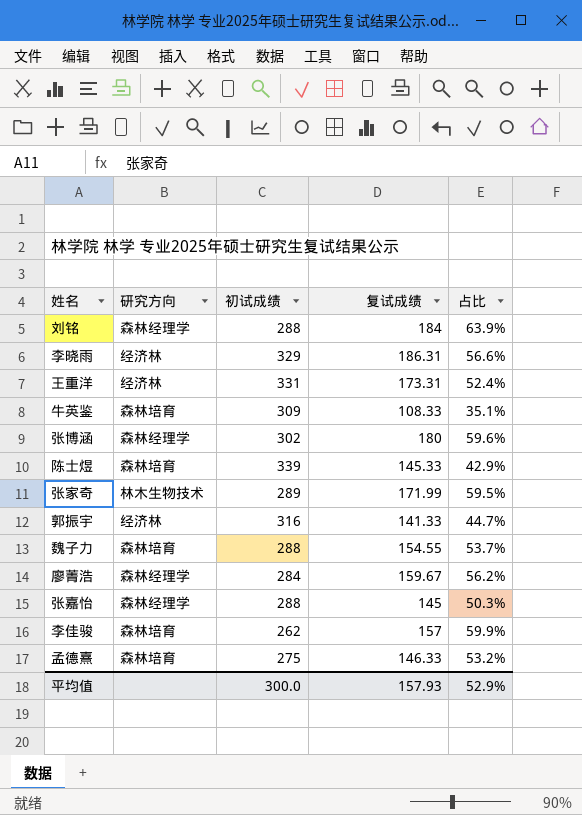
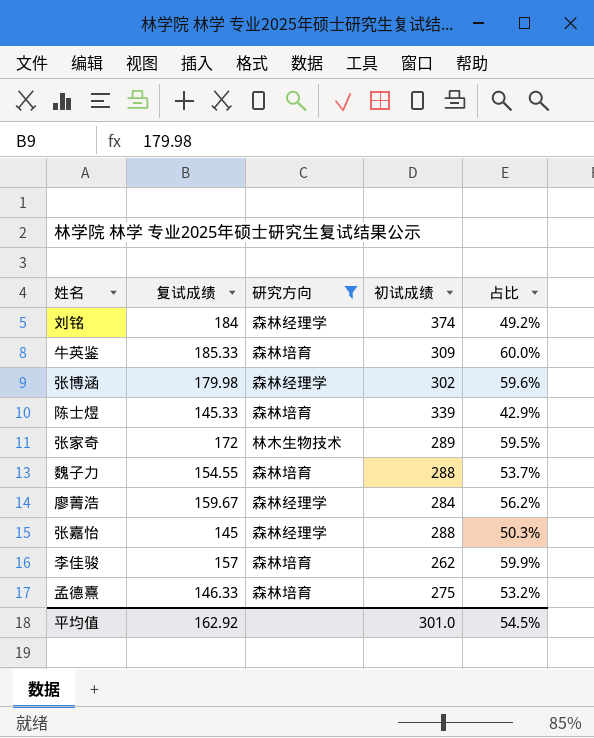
filter: none -> 研究方向 != 经济林
column 复试成绩 | position: 4 -> 2
刘铭 | 初试成绩: 288 -> 374
刘铭 | 占比: 63.9% -> 49.2%
牛英鉴 | 复试成绩: 108.33 -> 185.33
牛英鉴 | 占比: 35.1% -> 60.0%
张博涵 | 复试成绩: 180 -> 179.98
张家奇 | 复试成绩: 171.99 -> 172
平均值 | 复试成绩: 157.93 -> 162.92
平均值 | 初试成绩: 300.0 -> 301.0
平均值 | 占比: 52.9% -> 54.5%

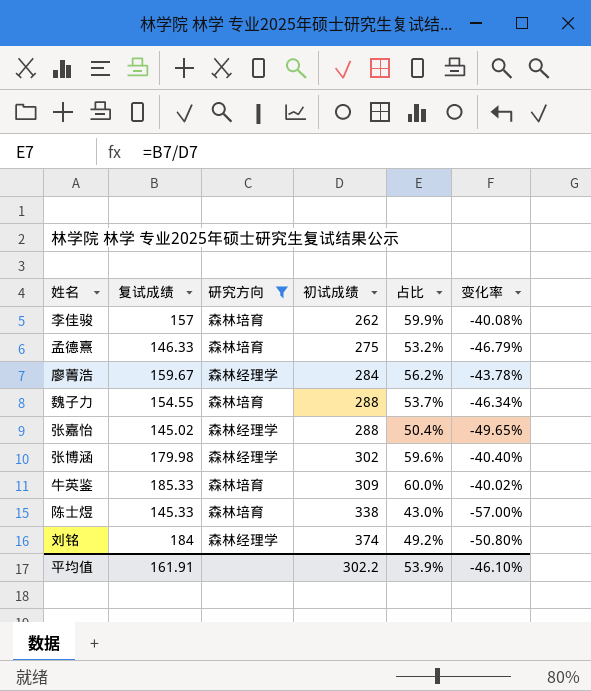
row order: none -> 初试成绩 ascending
column 变化率 | formula: none -> ([复试成绩] - [初试成绩]) / [初试成绩]
row 张家奇: 172 | 林木生物技术 | 289 | 59.5% -> none
张嘉怡 | 复试成绩: 145 -> 145.02
张嘉怡 | 占比: 50.3% -> 50.4%
陈士煜 | 初试成绩: 339 -> 338
陈士煜 | 占比: 42.9% -> 43.0%
平均值 | 复试成绩: 162.92 -> 161.91
平均值 | 初试成绩: 301.0 -> 302.2
平均值 | 占比: 54.5% -> 53.9%

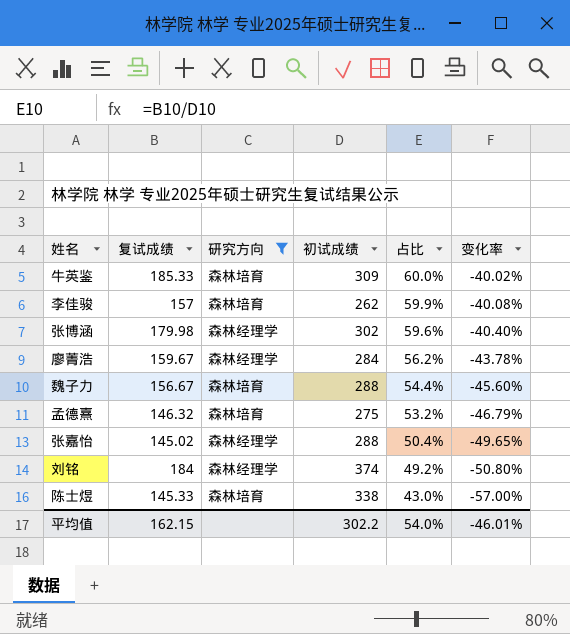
row order: 初试成绩 ascending -> 占比 descending
魏子力 | 复试成绩: 154.55 -> 156.67
魏子力 | 占比: 53.7% -> 54.4%
魏子力 | 变化率: -46.34% -> -45.60%
孟德熹 | 复试成绩: 146.33 -> 146.32
平均值 | 复试成绩: 161.91 -> 162.15
平均值 | 占比: 53.9% -> 54.0%
平均值 | 变化率: -46.10% -> -46.01%

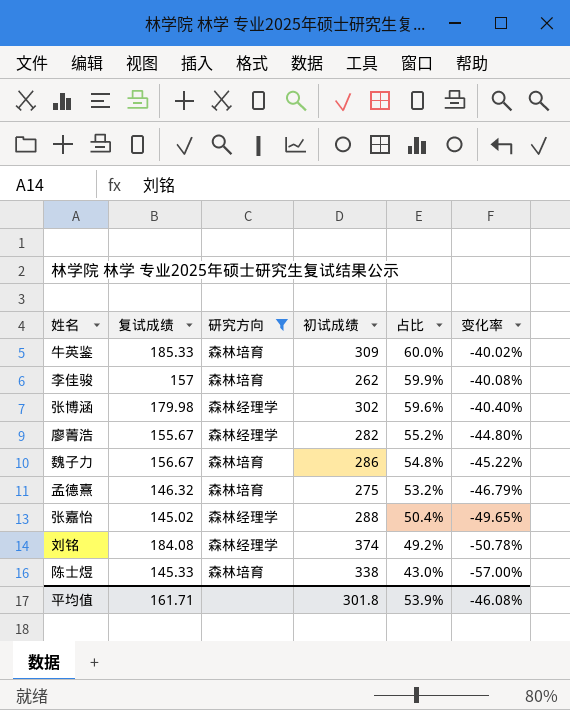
廖菁浩 | 复试成绩: 159.67 -> 155.67
廖菁浩 | 初试成绩: 284 -> 282
廖菁浩 | 占比: 56.2% -> 55.2%
廖菁浩 | 变化率: -43.78% -> -44.80%
魏子力 | 初试成绩: 288 -> 286
魏子力 | 占比: 54.4% -> 54.8%
魏子力 | 变化率: -45.60% -> -45.22%
刘铭 | 复试成绩: 184 -> 184.08
刘铭 | 变化率: -50.80% -> -50.78%
平均值 | 复试成绩: 162.15 -> 161.71
平均值 | 初试成绩: 302.2 -> 301.8
平均值 | 占比: 54.0% -> 53.9%
平均值 | 变化率: -46.01% -> -46.08%

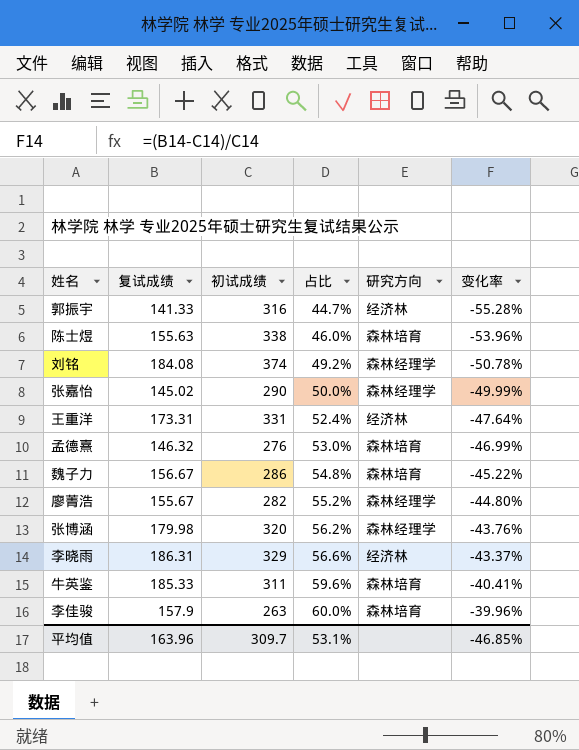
filter: 研究方向 != 经济林 -> none
row order: 占比 descending -> 占比 ascending
column 研究方向 | position: 3 -> 5
陈士煜 | 复试成绩: 145.33 -> 155.63
陈士煜 | 占比: 43.0% -> 46.0%
陈士煜 | 变化率: -57.00% -> -53.96%
张嘉怡 | 初试成绩: 288 -> 290
张嘉怡 | 占比: 50.4% -> 50.0%
张嘉怡 | 变化率: -49.65% -> -49.99%
孟德熹 | 初试成绩: 275 -> 276
孟德熹 | 占比: 53.2% -> 53.0%
孟德熹 | 变化率: -46.79% -> -46.99%
张博涵 | 初试成绩: 302 -> 320
张博涵 | 占比: 59.6% -> 56.2%
张博涵 | 变化率: -40.40% -> -43.76%
牛英鉴 | 初试成绩: 309 -> 311
牛英鉴 | 占比: 60.0% -> 59.6%
牛英鉴 | 变化率: -40.02% -> -40.41%
李佳骏 | 复试成绩: 157 -> 157.9
李佳骏 | 初试成绩: 262 -> 263
李佳骏 | 占比: 59.9% -> 60.0%
李佳骏 | 变化率: -40.08% -> -39.96%
平均值 | 复试成绩: 161.71 -> 163.96
平均值 | 初试成绩: 301.8 -> 309.7
平均值 | 占比: 53.9% -> 53.1%
平均值 | 变化率: -46.08% -> -46.85%

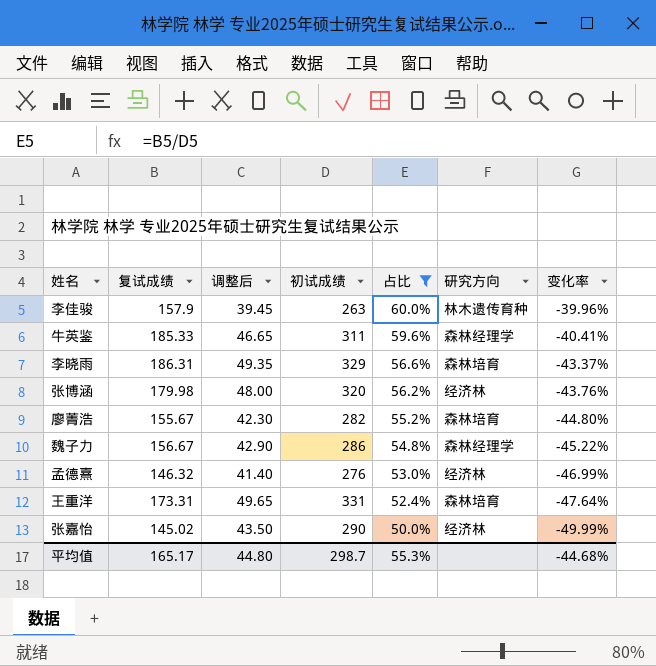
filter: none -> 占比 >= 50.0%
row order: 占比 ascending -> 占比 descending
column 调整后 | formula: none -> [初试成绩] * 0.15
李佳骏 | 研究方向: 森林培育 -> 林木遗传育种
牛英鉴 | 研究方向: 森林培育 -> 森林经理学
李晓雨 | 研究方向: 经济林 -> 森林培育
张博涵 | 研究方向: 森林经理学 -> 经济林
廖菁浩 | 研究方向: 森林经理学 -> 森林培育
魏子力 | 研究方向: 森林培育 -> 森林经理学
孟德熹 | 研究方向: 森林培育 -> 经济林
王重洋 | 研究方向: 经济林 -> 森林培育
张嘉怡 | 研究方向: 森林经理学 -> 经济林
平均值 | 复试成绩: 163.96 -> 165.17
平均值 | 初试成绩: 309.7 -> 298.7
平均值 | 占比: 53.1% -> 55.3%
平均值 | 变化率: -46.85% -> -44.68%

